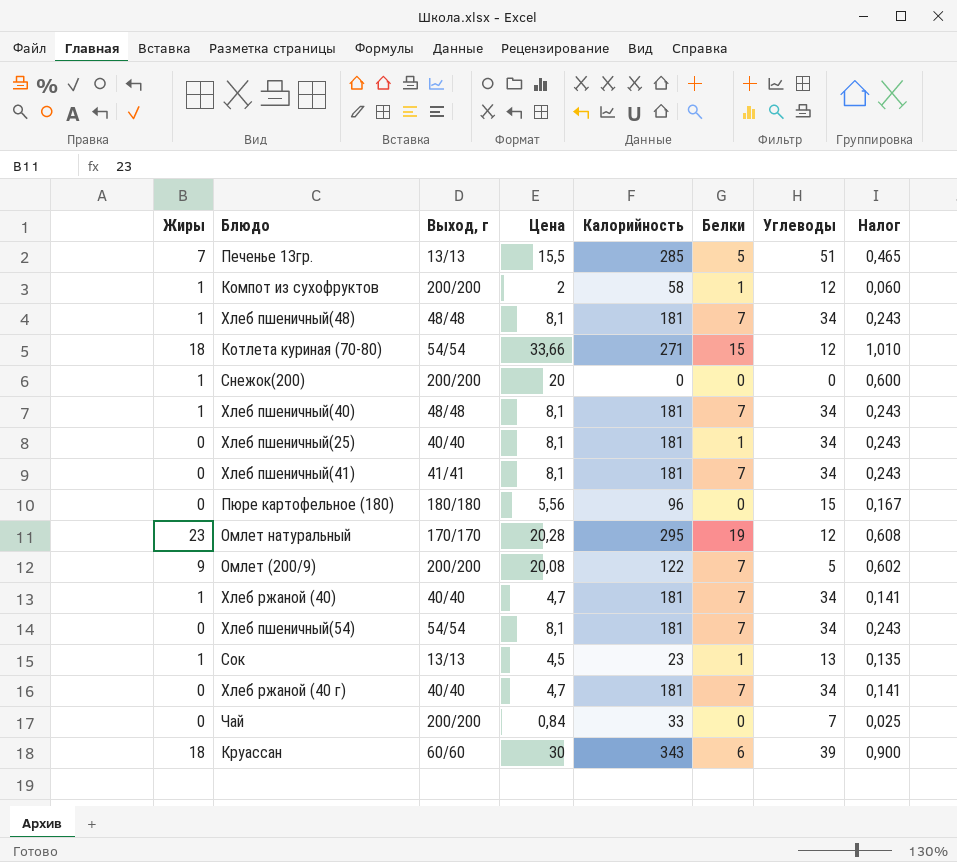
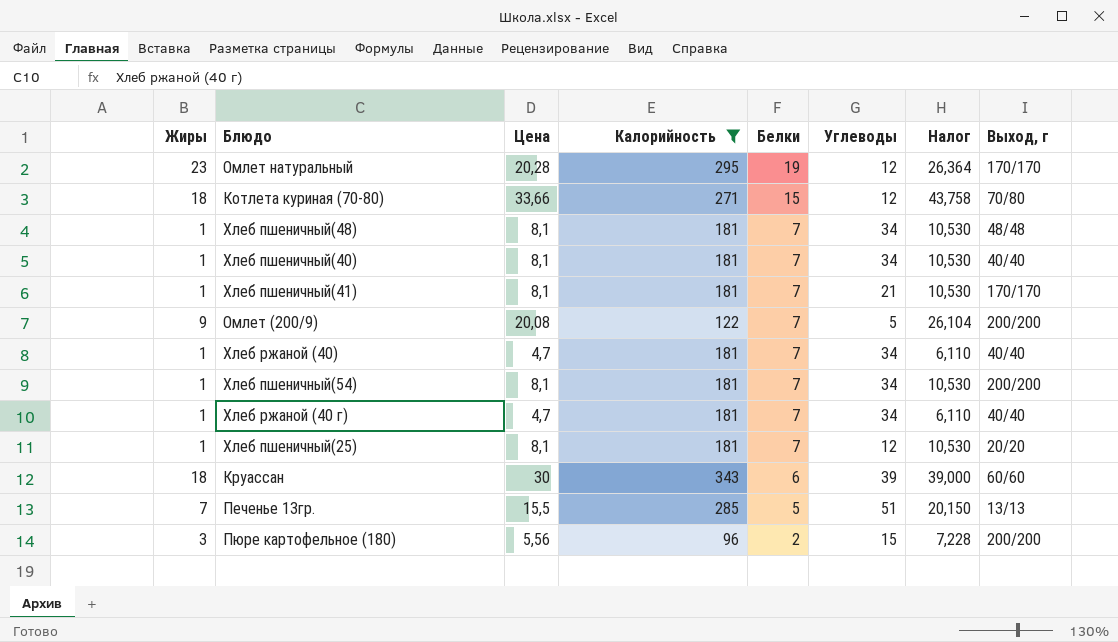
filter: none -> Калорийность >= 96
row order: none -> Белки descending
column Налог | formula: [Цена] * 0,03 -> [Цена] * 1,3
column Выход, г | position: 3 -> 8
Котлета куриная (70-80) | Выход, г: 54/54 -> 70/80
Хлеб пшеничный(40) | Выход, г: 48/48 -> 40/40
Хлеб пшеничный(41) | Жиры: 0 -> 1
Хлеб пшеничный(41) | Углеводы: 34 -> 21
Хлеб пшеничный(41) | Выход, г: 41/41 -> 170/170
Хлеб пшеничный(54) | Жиры: 0 -> 1
Хлеб пшеничный(54) | Выход, г: 54/54 -> 200/200
Хлеб ржаной (40 г) | Жиры: 0 -> 1
Хлеб пшеничный(25) | Жиры: 0 -> 1
Хлеб пшеничный(25) | Белки: 1 -> 7
Хлеб пшеничный(25) | Углеводы: 34 -> 12
Хлеб пшеничный(25) | Выход, г: 40/40 -> 20/20
Пюре картофельное (180) | Жиры: 0 -> 3
Пюре картофельное (180) | Белки: 0 -> 2
Пюре картофельное (180) | Выход, г: 180/180 -> 200/200

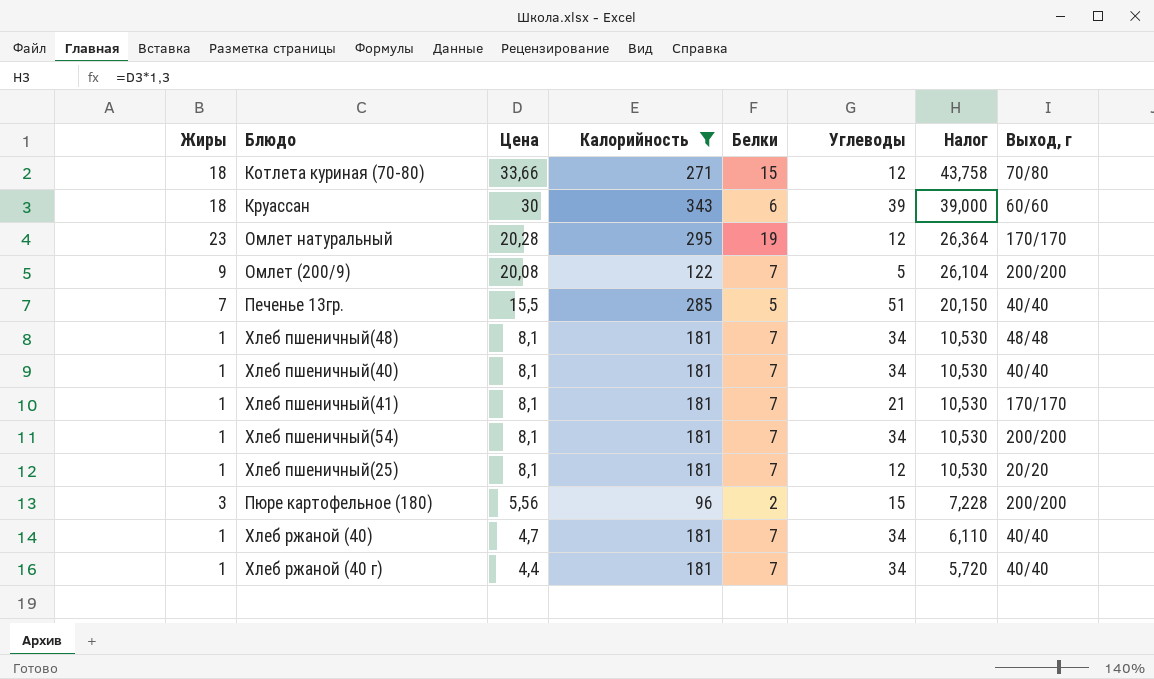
row order: Белки descending -> Цена descending
Печенье 13гр. | Выход, г: 13/13 -> 40/40
Хлеб ржаной (40 г) | Цена: 4,7 -> 4,4
Хлеб ржаной (40 г) | Налог: 6,110 -> 5,720

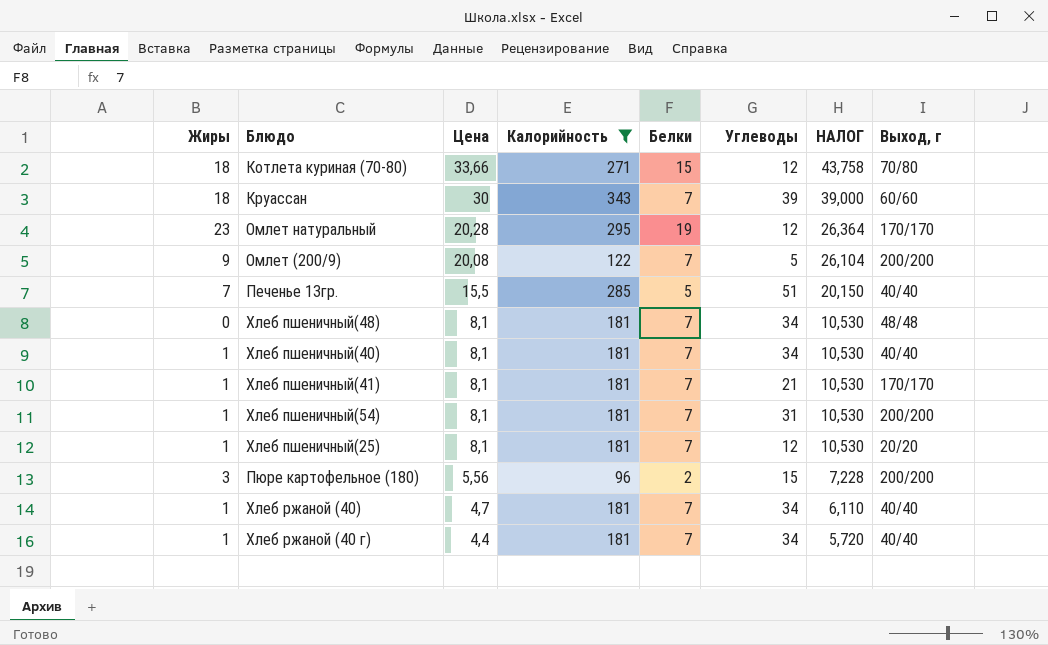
column name: Налог -> НАЛОГ
Круассан | Белки: 6 -> 7
Хлеб пшеничный(48) | Жиры: 1 -> 0
Хлеб пшеничный(54) | Углеводы: 34 -> 31

